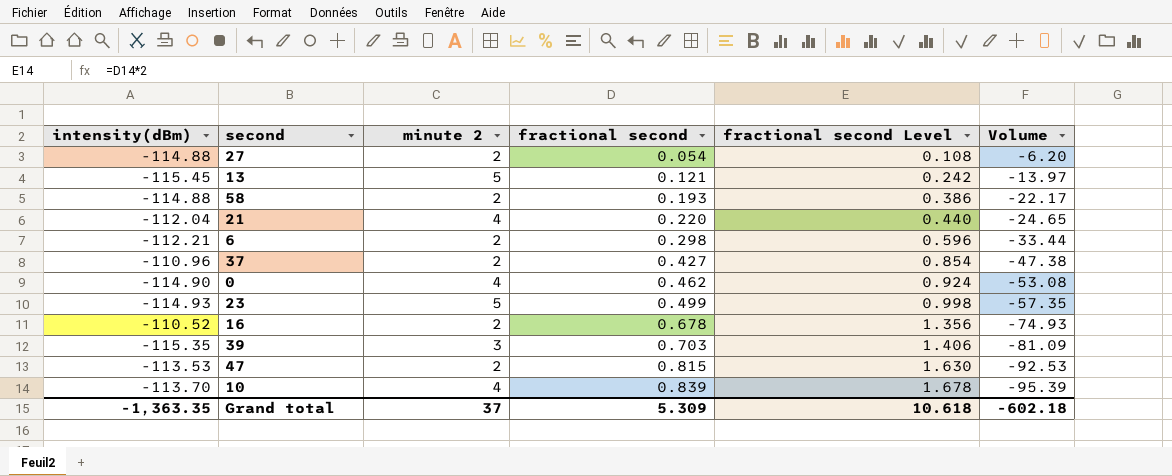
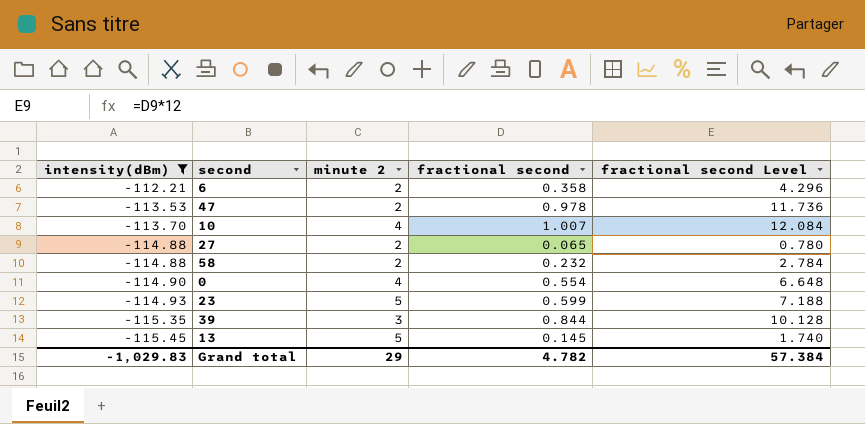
filter: none -> intensity(dBm) <= -112.21
row order: fractional second ascending -> intensity(dBm) descending
column Volume | formula: [intensity(dBm)] * [fractional second] -> none
column fractional second Level | formula: [fractional second] * 2 -> [fractional second] * 12
6 | fractional second: 0.298 -> 0.358
47 | fractional second: 0.815 -> 0.978
10 | fractional second: 0.839 -> 1.007
27 | fractional second: 0.054 -> 0.065
58 | fractional second: 0.193 -> 0.232
0 | fractional second: 0.462 -> 0.554
23 | fractional second: 0.499 -> 0.599
39 | fractional second: 0.703 -> 0.844
13 | fractional second: 0.121 -> 0.145
Grand total | intensity(dBm): -1,363.35 -> -1,029.83
Grand total | minute 2: 37 -> 29
Grand total | fractional second: 5.309 -> 4.782
Grand total | fractional second Level: 10.618 -> 57.384

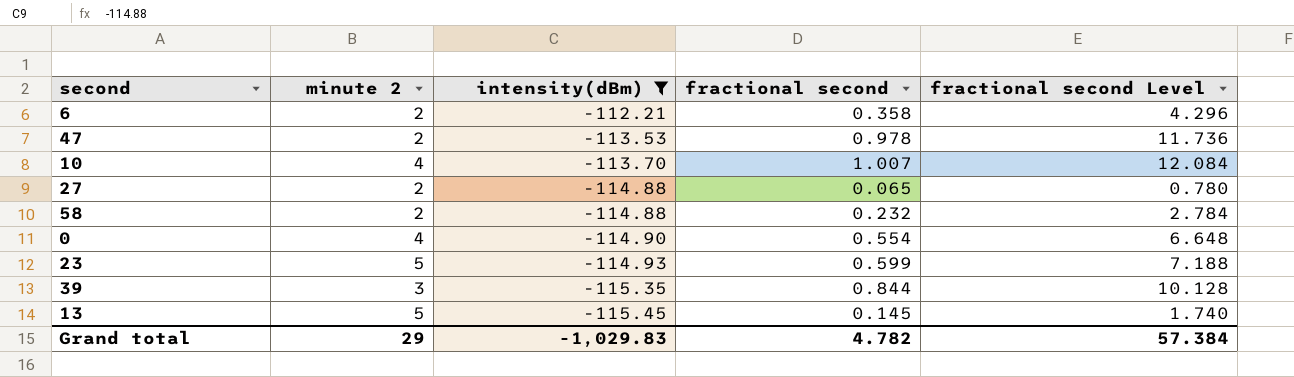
column intensity(dBm) | position: 1 -> 3

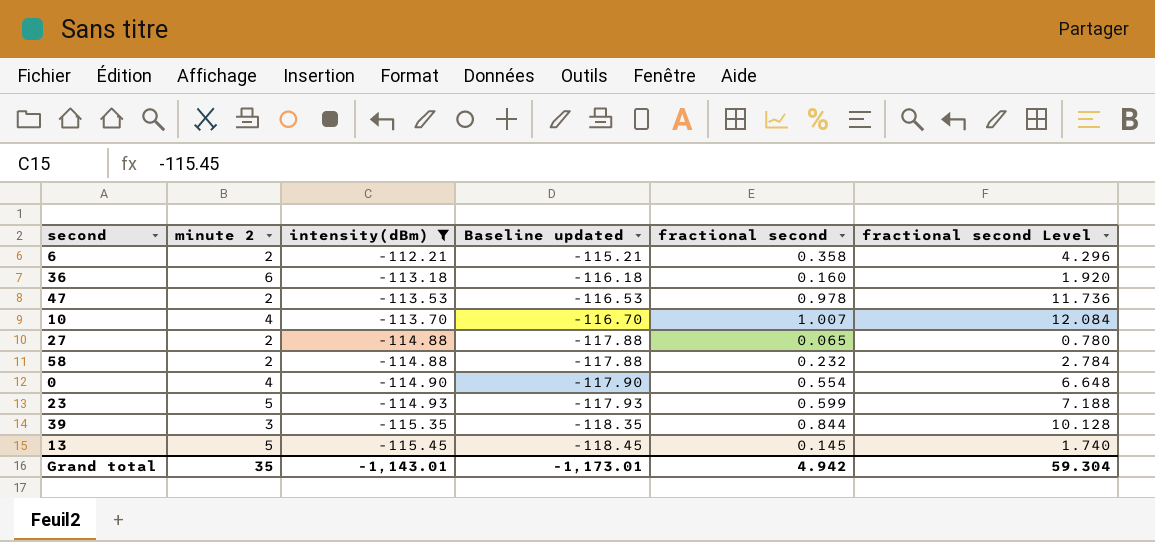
column Baseline updated | formula: none -> [intensity(dBm)] - 3
row 36: none -> 6 | -113.18 | -116.18 | 0.160 | 1.920
Grand total | minute 2: 29 -> 35
Grand total | intensity(dBm): -1,029.83 -> -1,143.01
Grand total | fractional second: 4.782 -> 4.942
Grand total | fractional second Level: 57.384 -> 59.304

